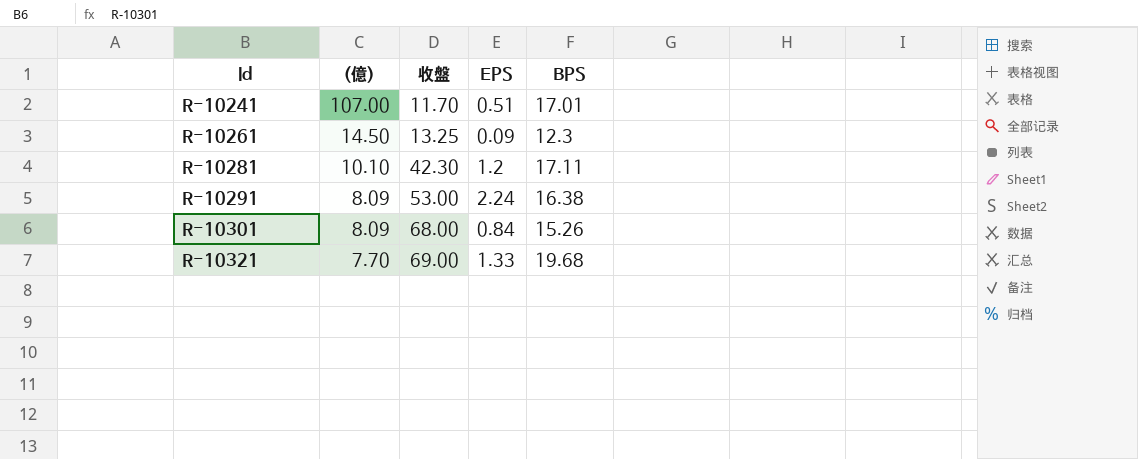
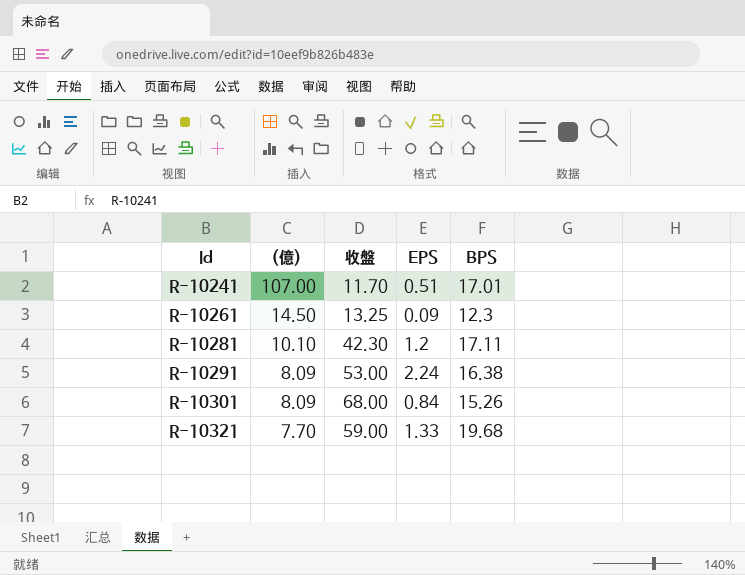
R-10321 | 收盤: 69.00 -> 59.00

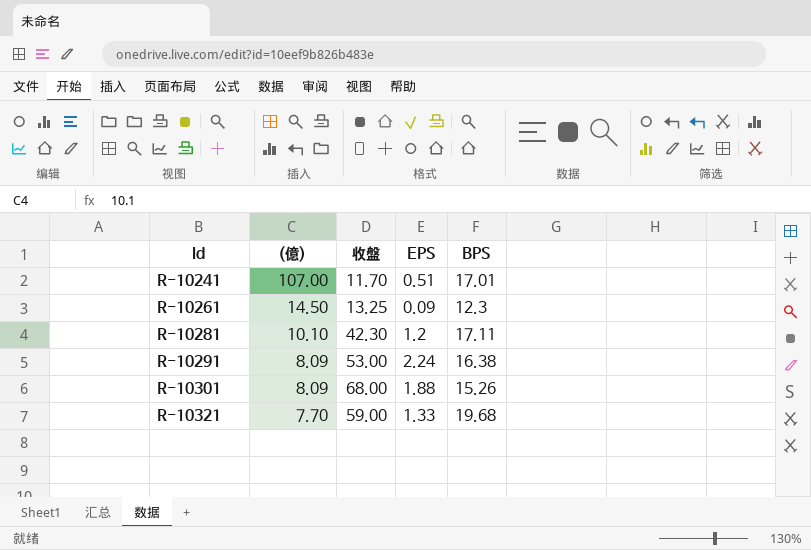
R-10301 | EPS: 0.84 -> 1.88

